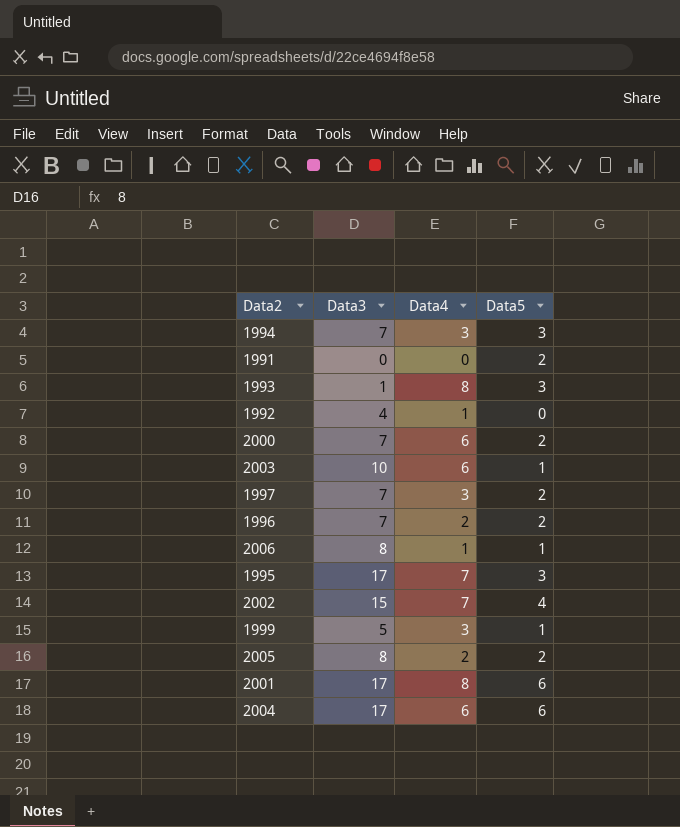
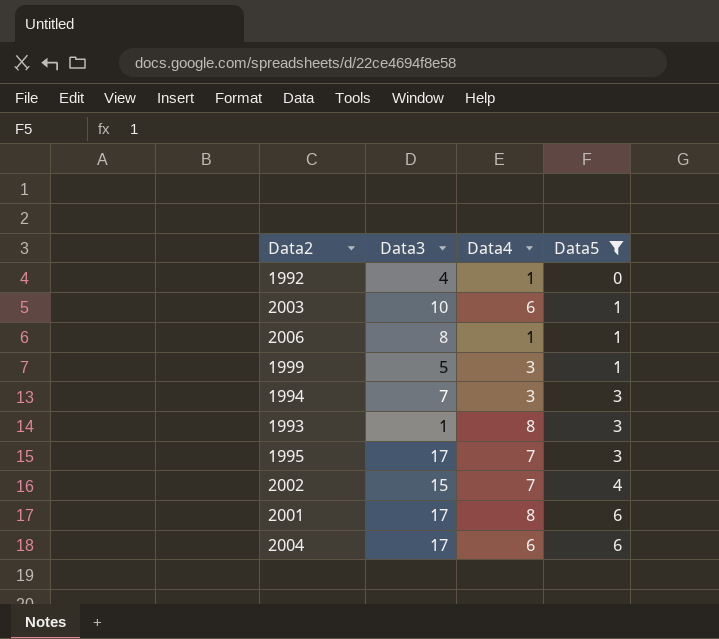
filter: none -> Data5 != 2
row order: none -> Data5 ascending

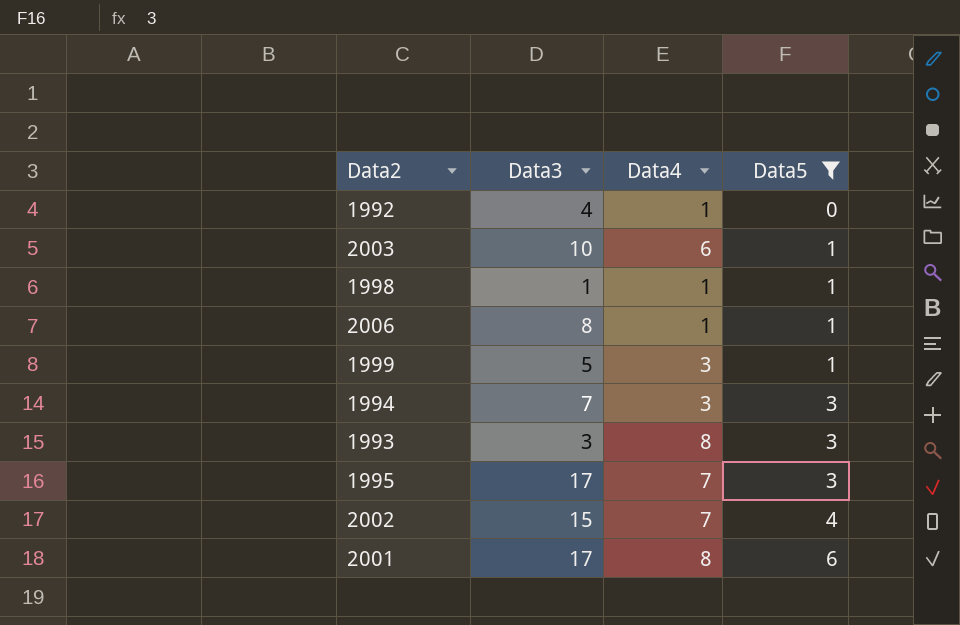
row 2004: 17 | 6 | 6 -> none
row 1998: none -> 1 | 1 | 1
1993 | Data3: 1 -> 3

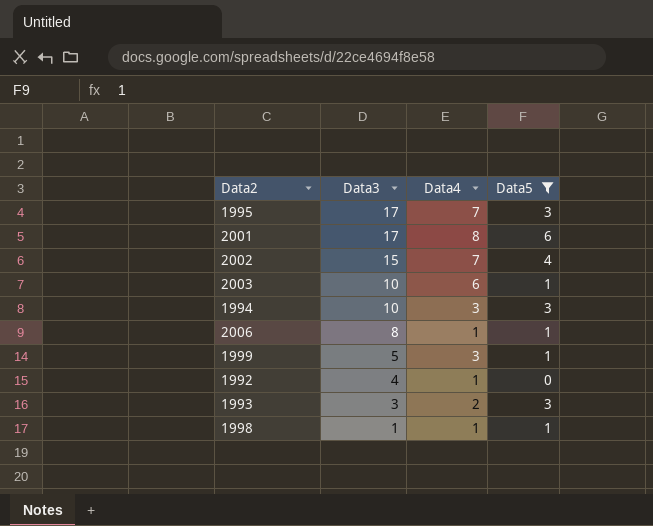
row order: Data5 ascending -> Data3 descending
1994 | Data3: 7 -> 10
1993 | Data4: 8 -> 2

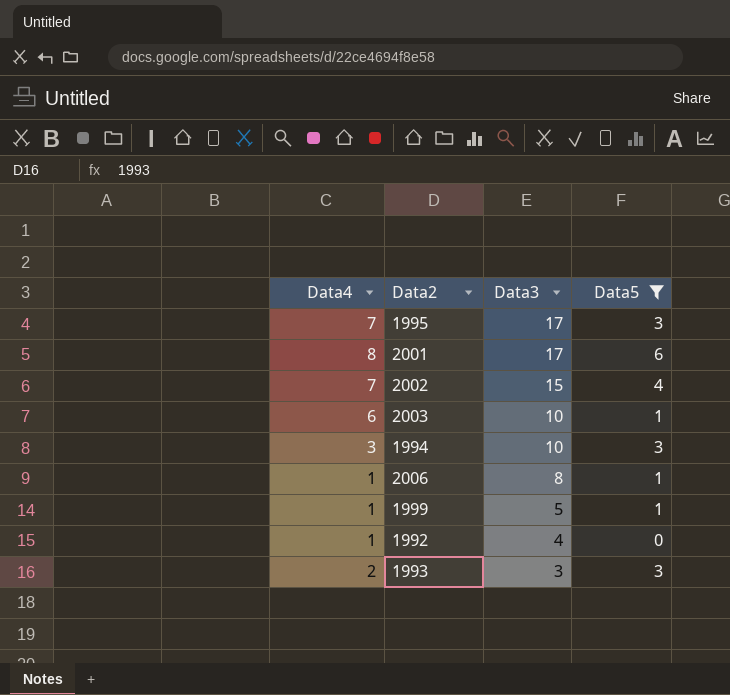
column Data4 | position: 3 -> 1
row 1998: 1 | 1 | 1 -> none
1999 | Data4: 3 -> 1

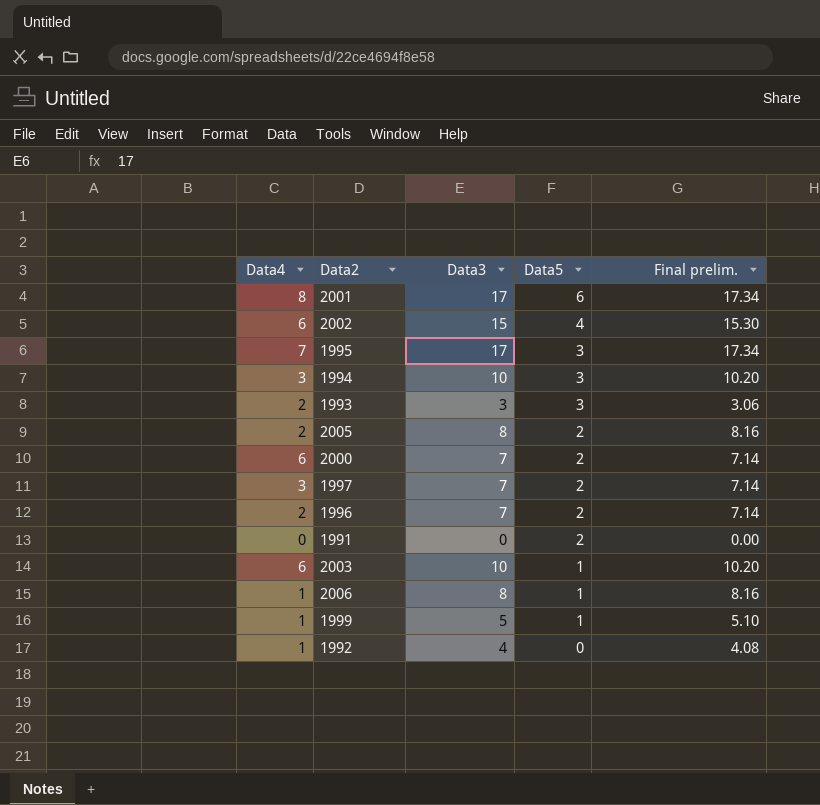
filter: Data5 != 2 -> none
row order: Data3 descending -> Data5 descending
column Final prelim. | formula: none -> [Data3] * 1.02
2002 | Data4: 7 -> 6

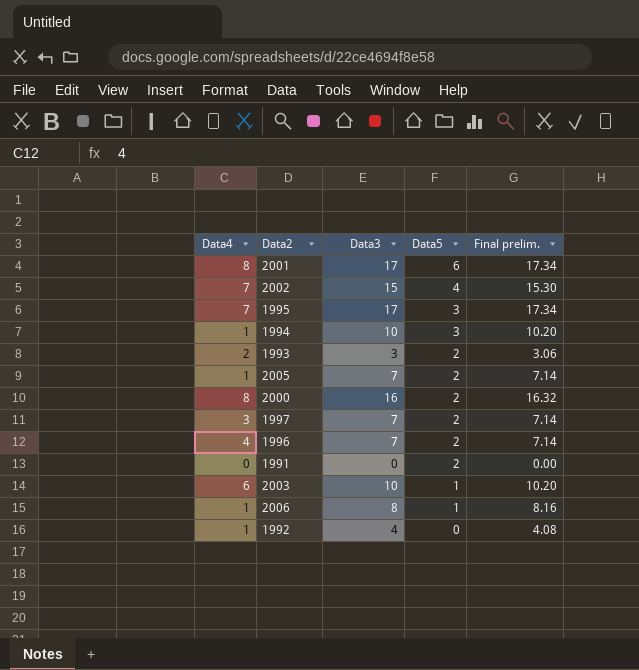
row 1999: 1 | 5 | 1 | 5.10 -> none
2002 | Data4: 6 -> 7
1994 | Data4: 3 -> 1
1993 | Data5: 3 -> 2
2005 | Data4: 2 -> 1
2005 | Data3: 8 -> 7
2005 | Final prelim.: 8.16 -> 7.14
2000 | Data4: 6 -> 8
2000 | Data3: 7 -> 16
2000 | Final prelim.: 7.14 -> 16.32
1996 | Data4: 2 -> 4

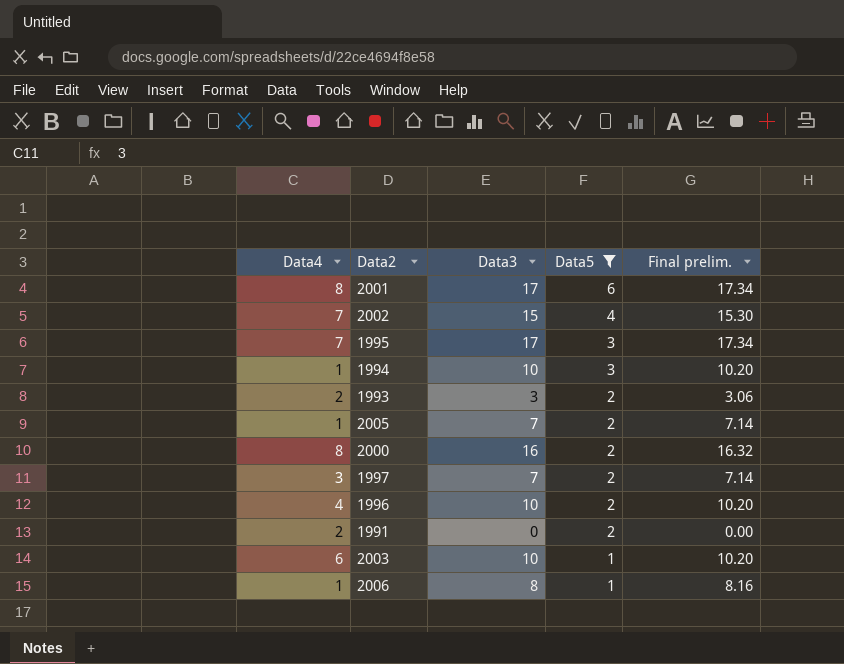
filter: none -> Data5 != 0
1996 | Data3: 7 -> 10
1996 | Final prelim.: 7.14 -> 10.20
1991 | Data4: 0 -> 2

